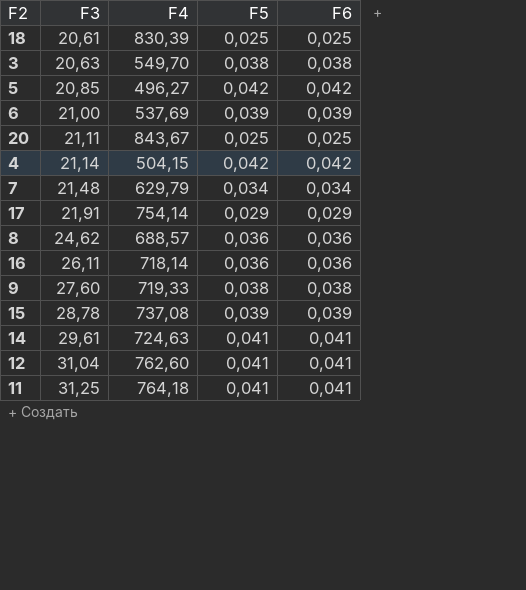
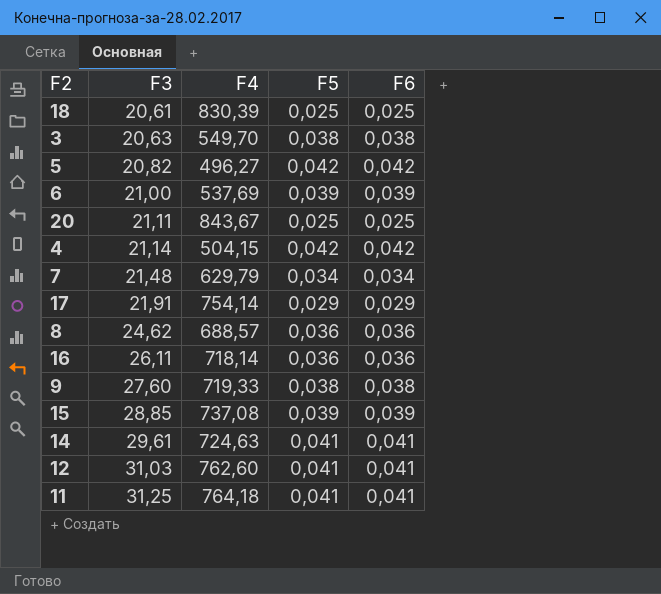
5 | F3: 20,85 -> 20,82
15 | F3: 28,78 -> 28,85
12 | F3: 31,04 -> 31,03

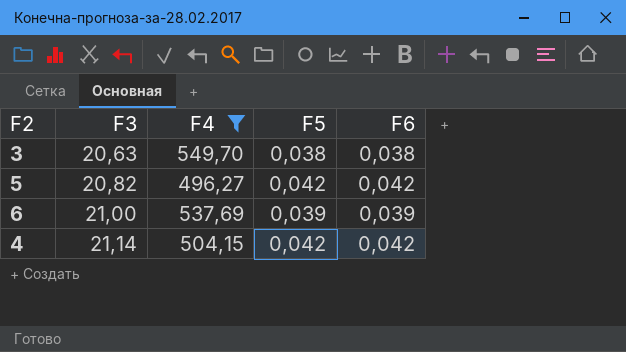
filter: none -> F4 <= 549,70

